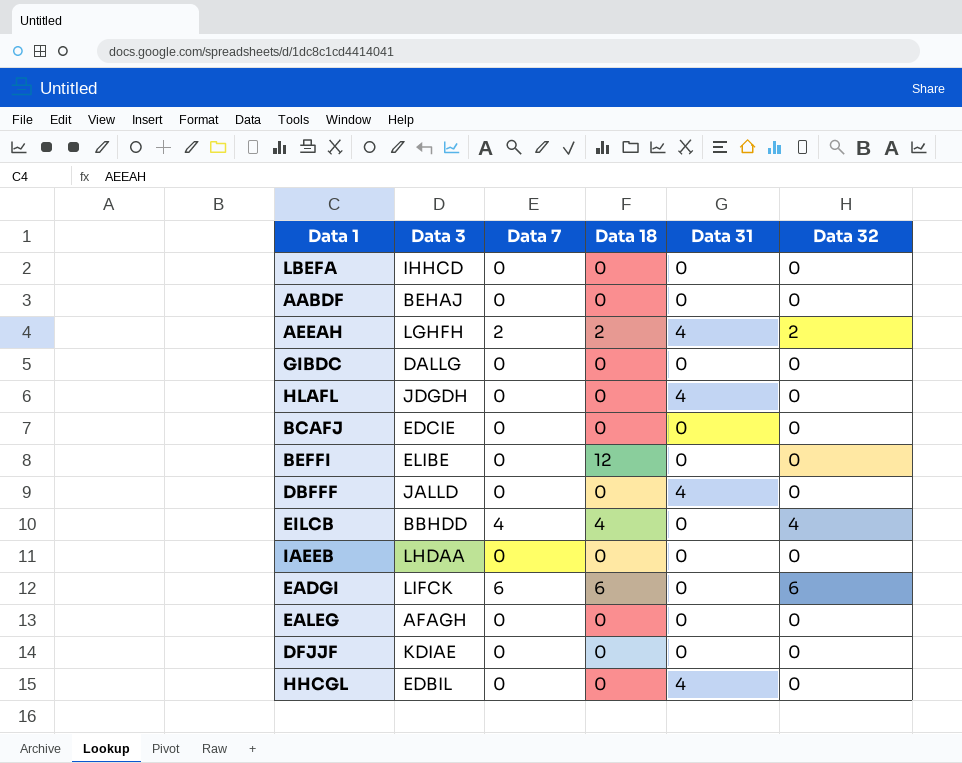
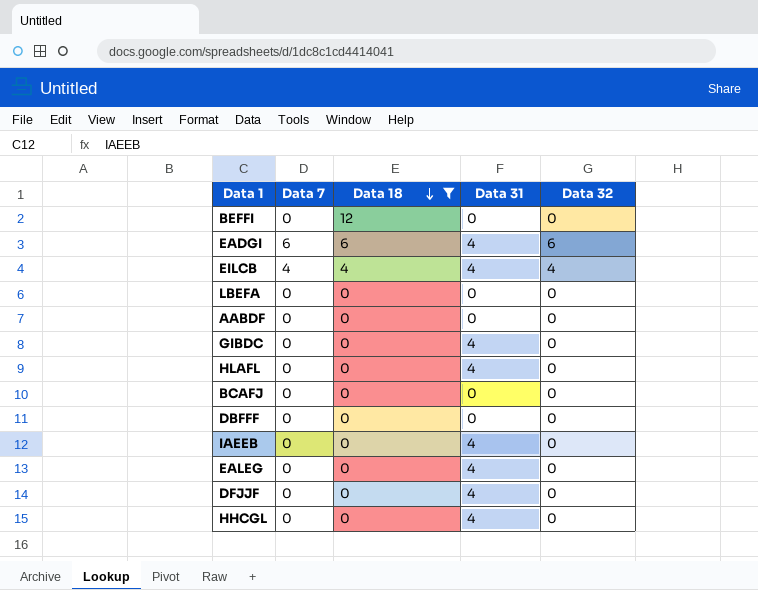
filter: none -> Data 18 != 2
row order: none -> Data 18 descending
column Data 3 | position: 2 -> none
EADGI | Data 31: 0 -> 4
EILCB | Data 31: 0 -> 4
GIBDC | Data 31: 0 -> 4
DBFFF | Data 31: 4 -> 0
IAEEB | Data 31: 0 -> 4
EALEG | Data 31: 0 -> 4
DFJJF | Data 31: 0 -> 4

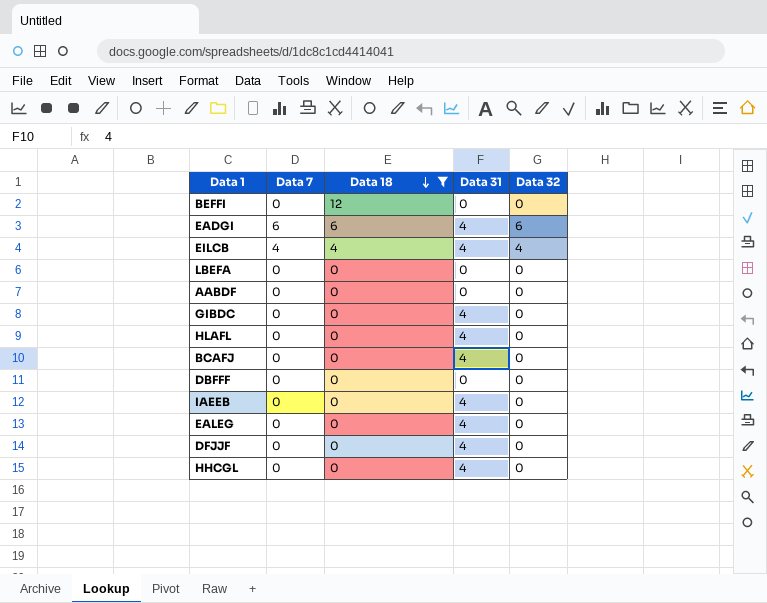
BCAFJ | Data 31: 0 -> 4

